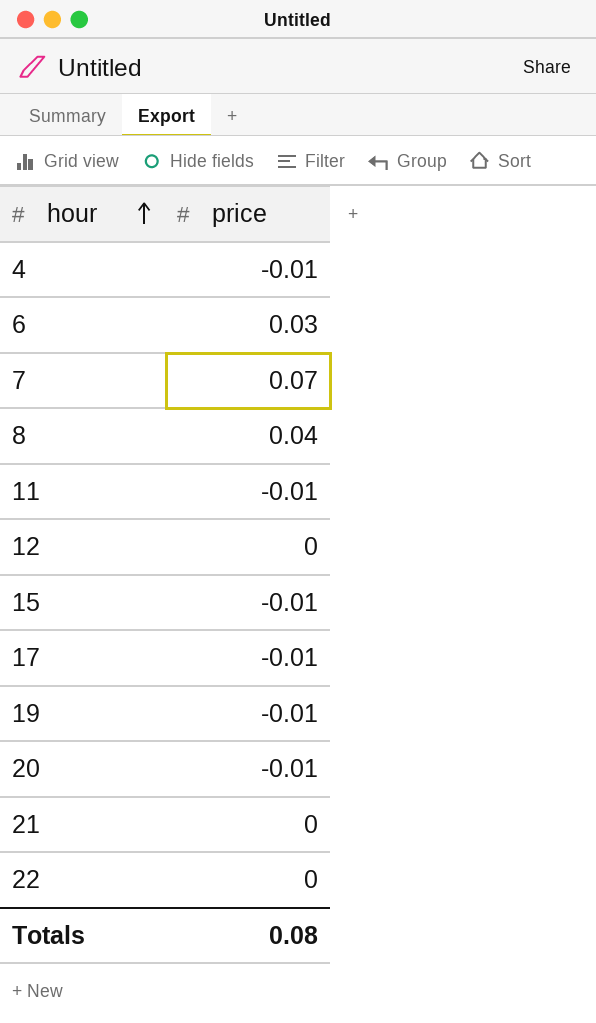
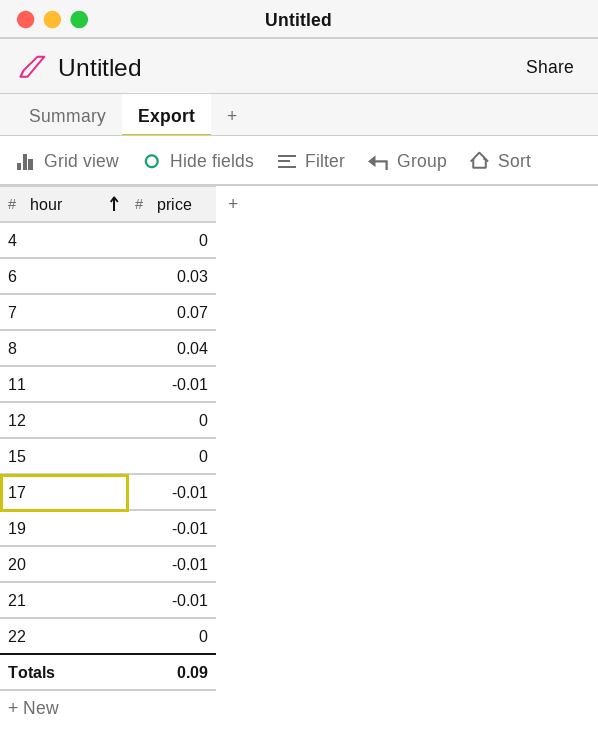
4 | price: -0.01 -> 0
15 | price: -0.01 -> 0
21 | price: 0 -> -0.01
Totals | price: 0.08 -> 0.09

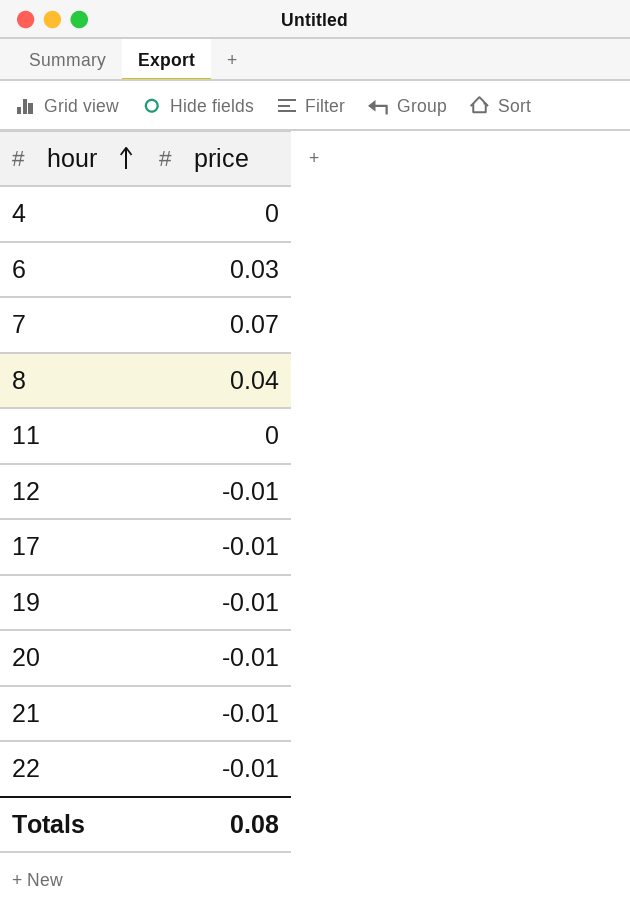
row 15: 0 -> none
11 | price: -0.01 -> 0
12 | price: 0 -> -0.01
22 | price: 0 -> -0.01
Totals | price: 0.09 -> 0.08

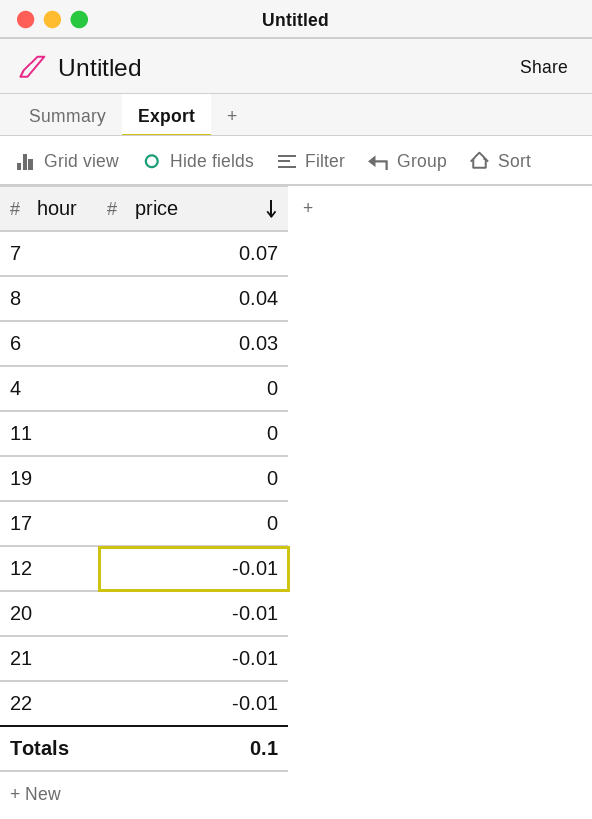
row order: hour ascending -> price descending
19 | price: -0.01 -> 0
17 | price: -0.01 -> 0
Totals | price: 0.08 -> 0.1

